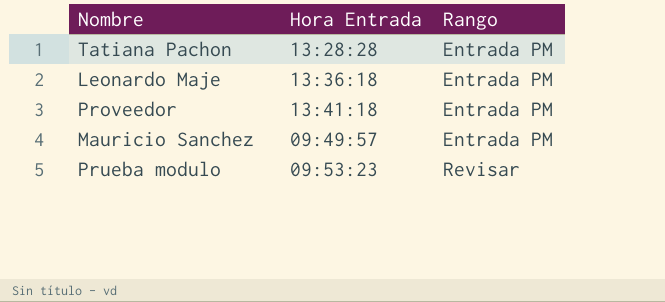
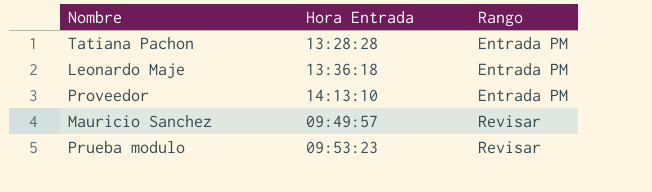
Proveedor | Hora Entrada: 13:41:18 -> 14:13:10
Mauricio Sanchez | Rango: Entrada PM -> Revisar

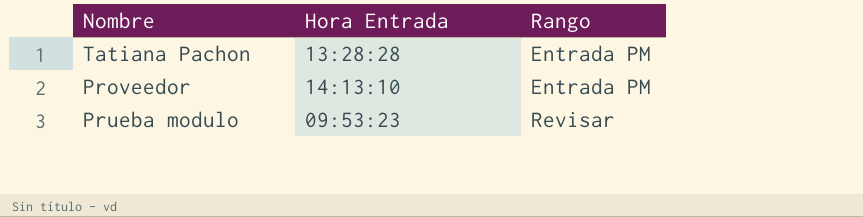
row Leonardo Maje: 13:36:18 | Entrada PM -> none
row Mauricio Sanchez: 09:49:57 | Revisar -> none

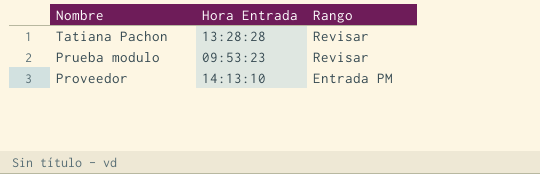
row order: Rango ascending -> Nombre descending
Tatiana Pachon | Rango: Entrada PM -> Revisar

